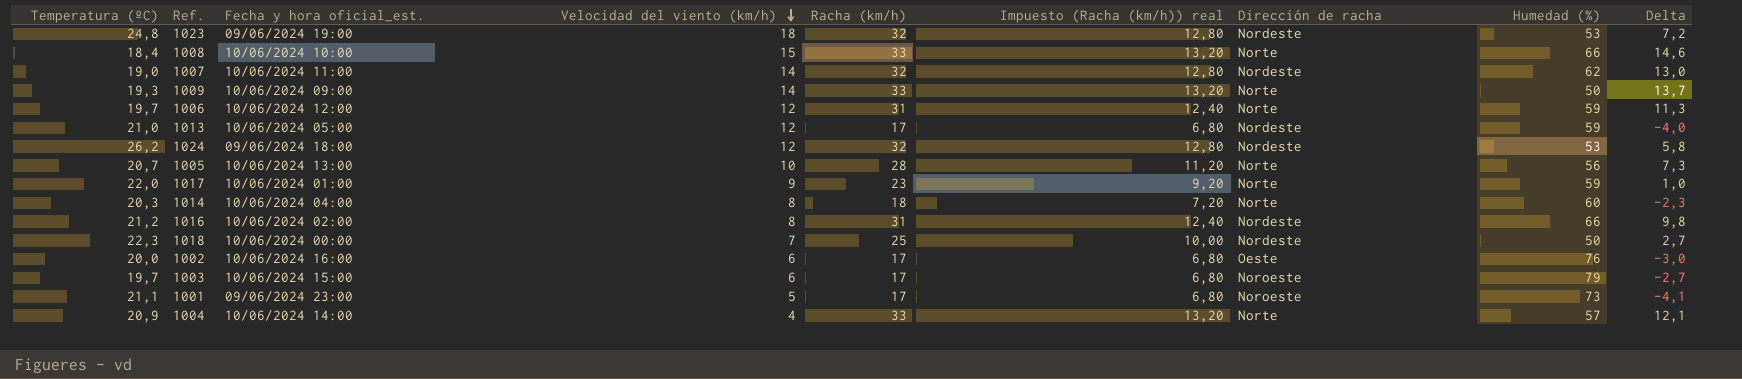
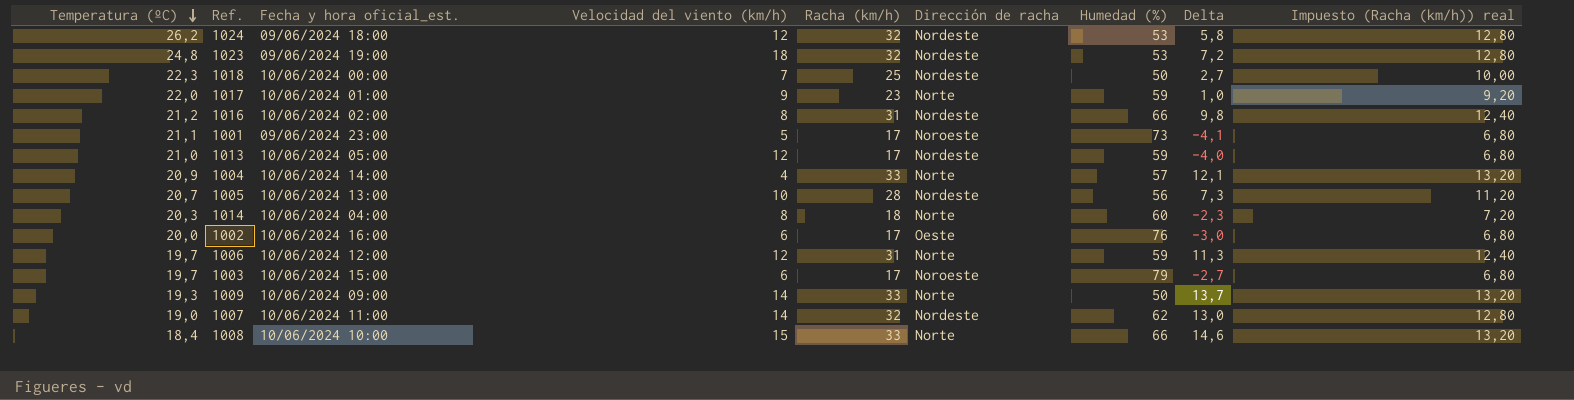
row order: Velocidad del viento (km/h) descending -> Temperatura (ºC) descending
column Impuesto (Racha (km/h)) real | position: 6 -> 9
1005 | Dirección de racha: Norte -> Nordeste

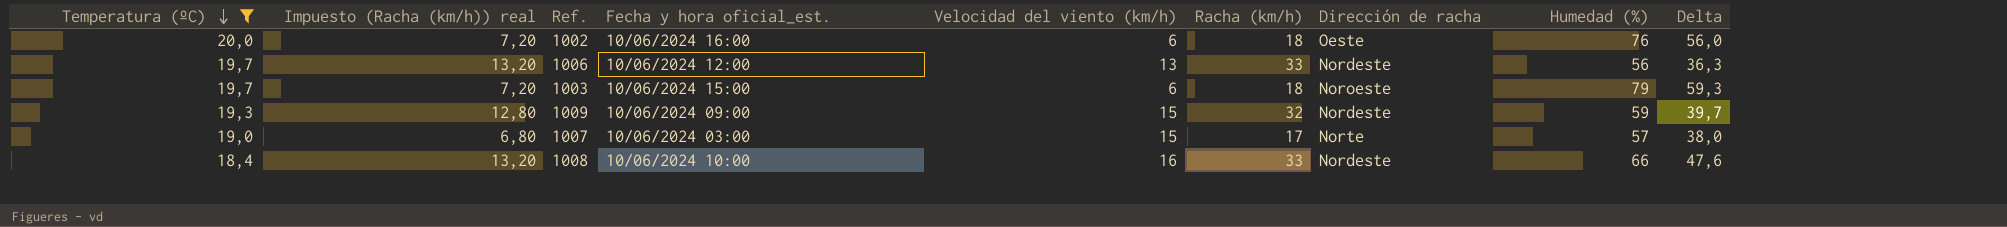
filter: none -> Temperatura (ºC) <= 20,0
column Impuesto (Racha (km/h)) real | position: 9 -> 2
column Delta | formula: [Racha (km/h)] - [Temperatura (ºC)] -> [Humedad (%)] - [Temperatura (ºC)]
1002 | Impuesto (Racha (km/h)) real: 6,80 -> 7,20
1002 | Racha (km/h): 17 -> 18
1006 | Impuesto (Racha (km/h)) real: 12,40 -> 13,20
1006 | Velocidad del viento (km/h): 12 -> 13
1006 | Racha (km/h): 31 -> 33
1006 | Dirección de racha: Norte -> Nordeste
1006 | Humedad (%): 59 -> 56
1003 | Impuesto (Racha (km/h)) real: 6,80 -> 7,20
1003 | Racha (km/h): 17 -> 18
1009 | Impuesto (Racha (km/h)) real: 13,20 -> 12,80
1009 | Velocidad del viento (km/h): 14 -> 15
1009 | Racha (km/h): 33 -> 32
1009 | Dirección de racha: Norte -> Nordeste
1009 | Humedad (%): 50 -> 59
1007 | Impuesto (Racha (km/h)) real: 12,80 -> 6,80
1007 | Fecha y hora oficial_est.: 10/06/2024 11:00 -> 10/06/2024 03:00
1007 | Velocidad del viento (km/h): 14 -> 15
1007 | Racha (km/h): 32 -> 17
1007 | Dirección de racha: Nordeste -> Norte
1007 | Humedad (%): 62 -> 57
1008 | Velocidad del viento (km/h): 15 -> 16
1008 | Dirección de racha: Norte -> Nordeste

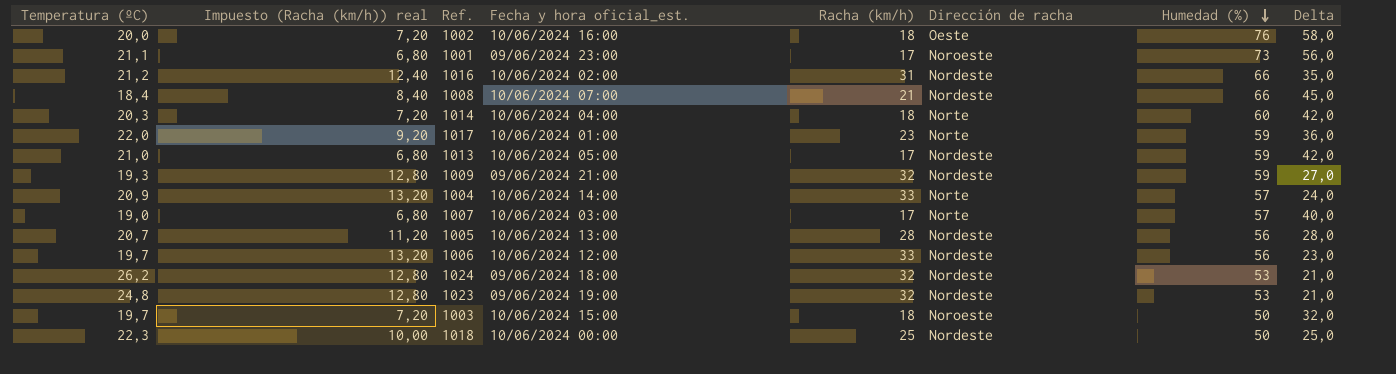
filter: Temperatura (ºC) <= 20,0 -> none
row order: Temperatura (ºC) descending -> Humedad (%) descending
column Velocidad del viento (km/h) | position: 5 -> none
column Delta | formula: [Humedad (%)] - [Temperatura (ºC)] -> [Humedad (%)] - [Racha (km/h)]
1008 | Impuesto (Racha (km/h)) real: 13,20 -> 8,40
1008 | Fecha y hora oficial_est.: 10/06/2024 10:00 -> 10/06/2024 07:00
1008 | Racha (km/h): 33 -> 21
1009 | Fecha y hora oficial_est.: 10/06/2024 09:00 -> 09/06/2024 21:00
1003 | Humedad (%): 79 -> 50

